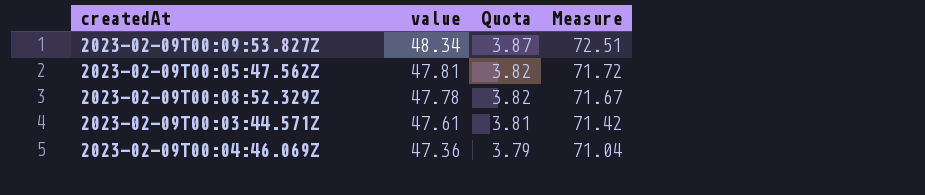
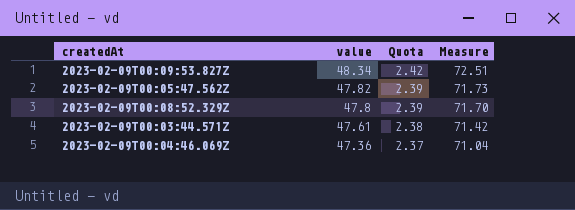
column Quota | formula: [value] * 0.08 -> [value] * 0.05
2023-02-09T00:05:47.562Z | value: 47.81 -> 47.82
2023-02-09T00:05:47.562Z | Measure: 71.72 -> 71.73
2023-02-09T00:08:52.329Z | value: 47.78 -> 47.8
2023-02-09T00:08:52.329Z | Measure: 71.67 -> 71.70

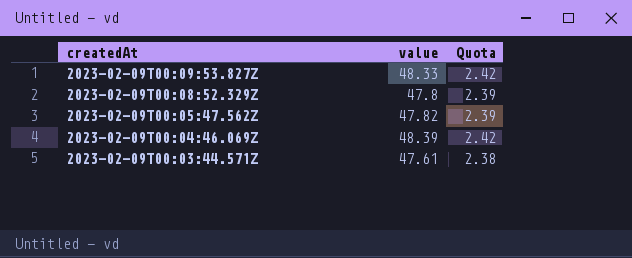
row order: value descending -> createdAt descending
column Measure | formula: [value] * 1.5 -> none
2023-02-09T00:09:53.827Z | value: 48.34 -> 48.33
2023-02-09T00:04:46.069Z | value: 47.36 -> 48.39
2023-02-09T00:04:46.069Z | Quota: 2.37 -> 2.42

